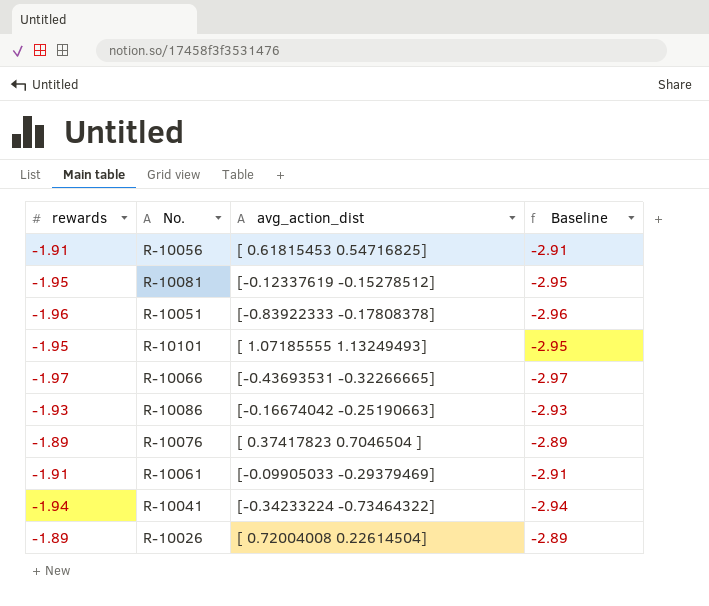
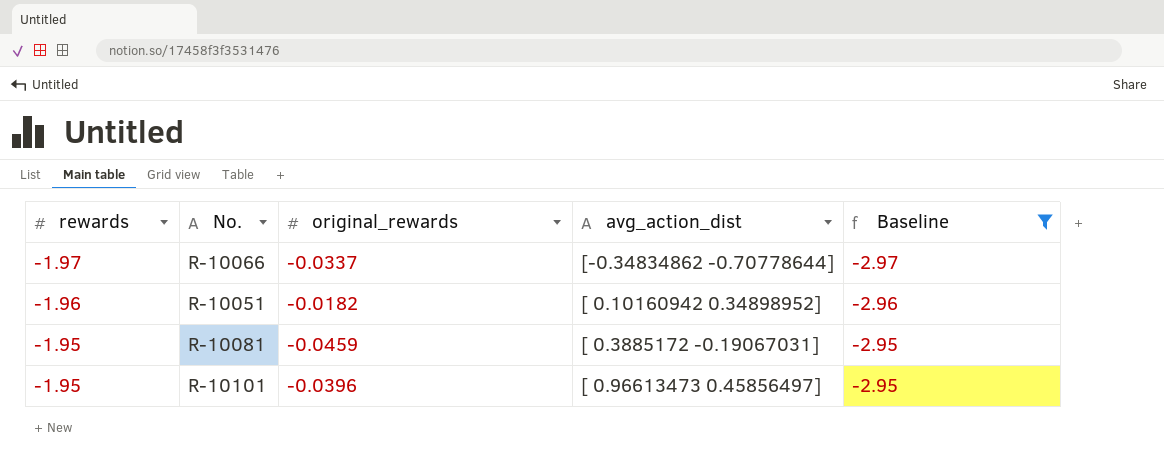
filter: none -> Baseline <= -2.95
row order: none -> rewards ascending
column original_rewards | position: none -> 3
R-10066 | avg_action_dist: [-0.43693531 -0.32266665] -> [-0.34834862 -0.70778644]
R-10051 | avg_action_dist: [-0.83922333 -0.17808378] -> [ 0.10160942 0.34898952]
R-10081 | avg_action_dist: [-0.12337619 -0.15278512] -> [ 0.3885172 -0.19067031]
R-10101 | avg_action_dist: [ 1.07185555 1.13249493] -> [ 0.96613473 0.45856497]

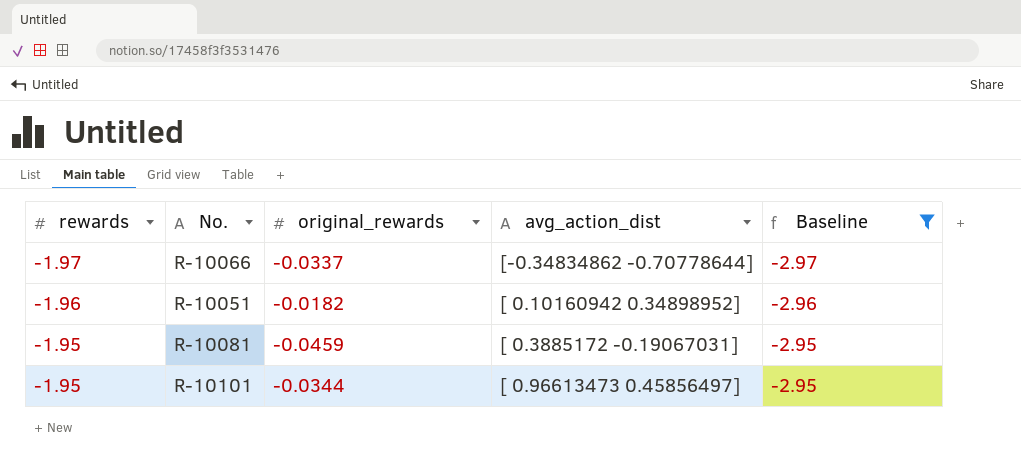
R-10101 | original_rewards: -0.0396 -> -0.0344

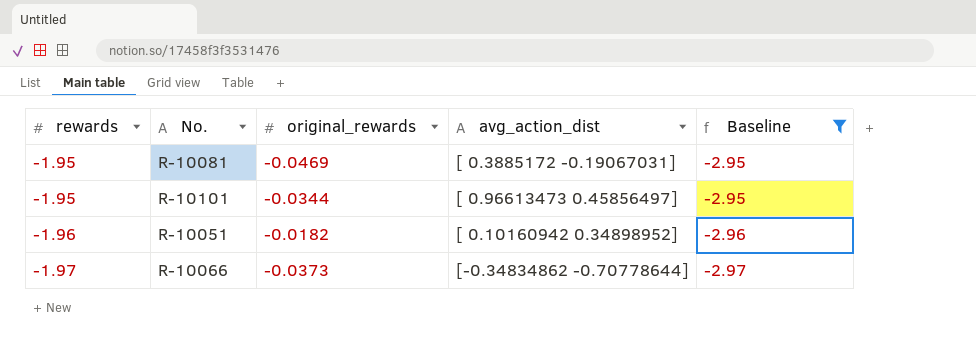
row order: rewards ascending -> rewards descending
R-10081 | original_rewards: -0.0459 -> -0.0469
R-10066 | original_rewards: -0.0337 -> -0.0373

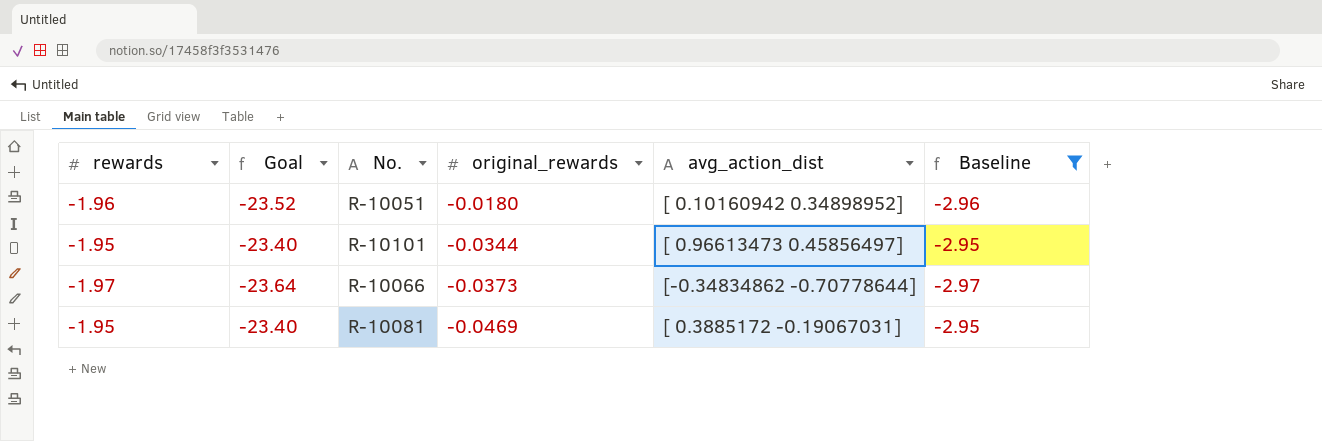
row order: rewards descending -> original_rewards descending
column Goal | formula: none -> [rewards] * 12
R-10051 | original_rewards: -0.0182 -> -0.0180

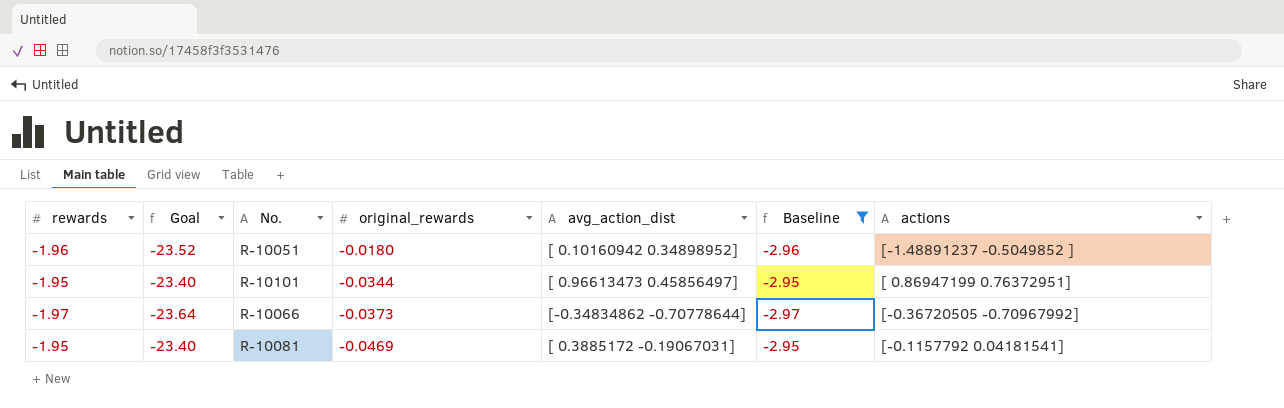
column actions | position: none -> 7

